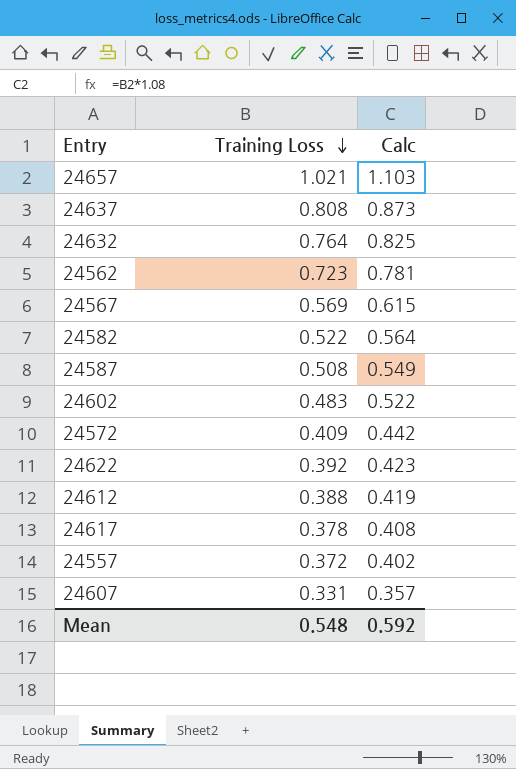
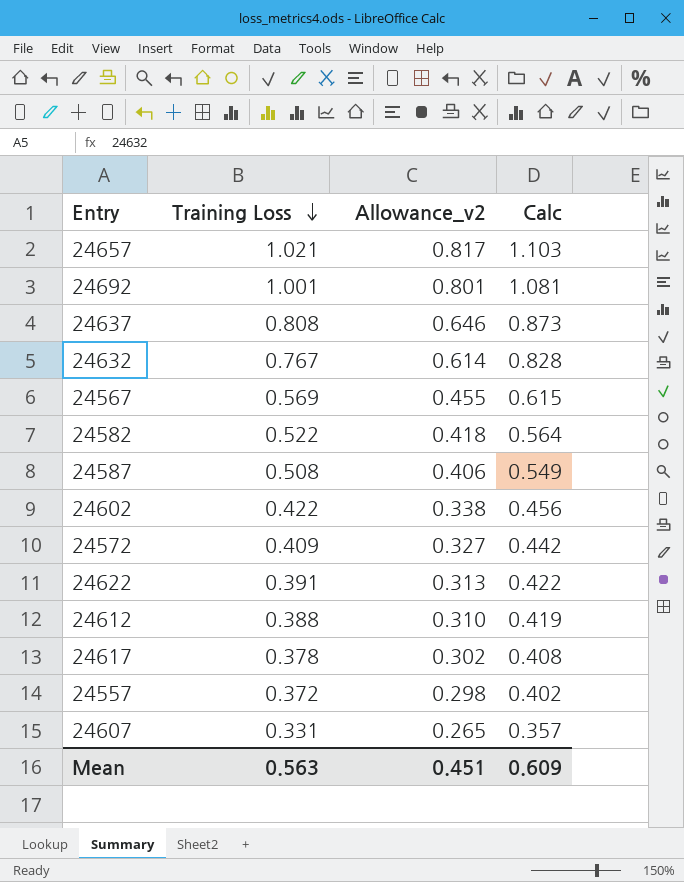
column Allowance_v2 | formula: none -> [Training Loss] * 0.8
row 24562: 0.723 | 0.781 -> none
row 24692: none -> 1.001 | 0.801 | 1.081
24632 | Training Loss: 0.764 -> 0.767
24632 | Calc: 0.825 -> 0.828
24602 | Training Loss: 0.483 -> 0.422
24602 | Calc: 0.522 -> 0.456
24622 | Training Loss: 0.392 -> 0.391
24622 | Calc: 0.423 -> 0.422
Mean | Training Loss: 0.548 -> 0.563
Mean | Calc: 0.592 -> 0.609

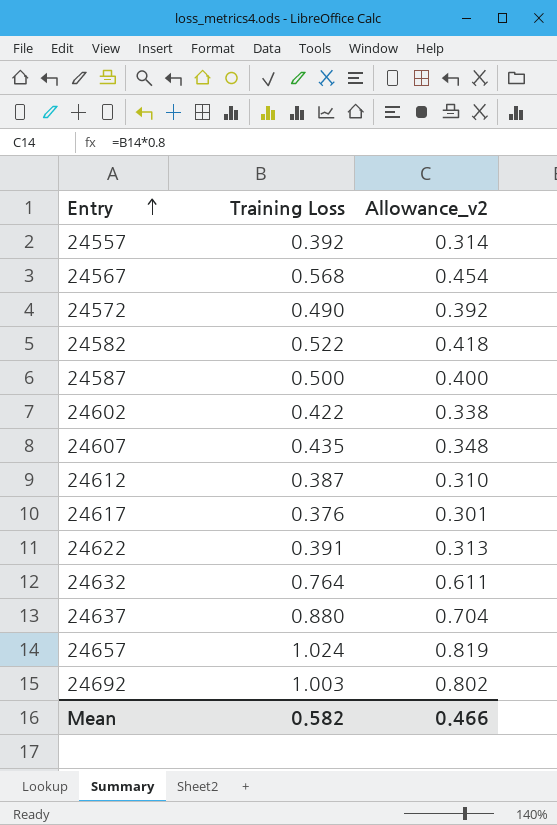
row order: Training Loss descending -> Entry ascending
column Calc | formula: [Training Loss] * 1.08 -> none
24557 | Training Loss: 0.372 -> 0.392
24557 | Allowance_v2: 0.298 -> 0.314
24567 | Training Loss: 0.569 -> 0.568
24567 | Allowance_v2: 0.455 -> 0.454
24572 | Training Loss: 0.409 -> 0.490
24572 | Allowance_v2: 0.327 -> 0.392
24587 | Training Loss: 0.508 -> 0.500
24587 | Allowance_v2: 0.406 -> 0.400
24607 | Training Loss: 0.331 -> 0.435
24607 | Allowance_v2: 0.265 -> 0.348
24612 | Training Loss: 0.388 -> 0.387
24617 | Training Loss: 0.378 -> 0.376
24617 | Allowance_v2: 0.302 -> 0.301
24632 | Training Loss: 0.767 -> 0.764
24632 | Allowance_v2: 0.614 -> 0.611
24637 | Training Loss: 0.808 -> 0.880
24637 | Allowance_v2: 0.646 -> 0.704
24657 | Training Loss: 1.021 -> 1.024
24657 | Allowance_v2: 0.817 -> 0.819
24692 | Training Loss: 1.001 -> 1.003
24692 | Allowance_v2: 0.801 -> 0.802
Mean | Training Loss: 0.563 -> 0.582
Mean | Allowance_v2: 0.451 -> 0.466

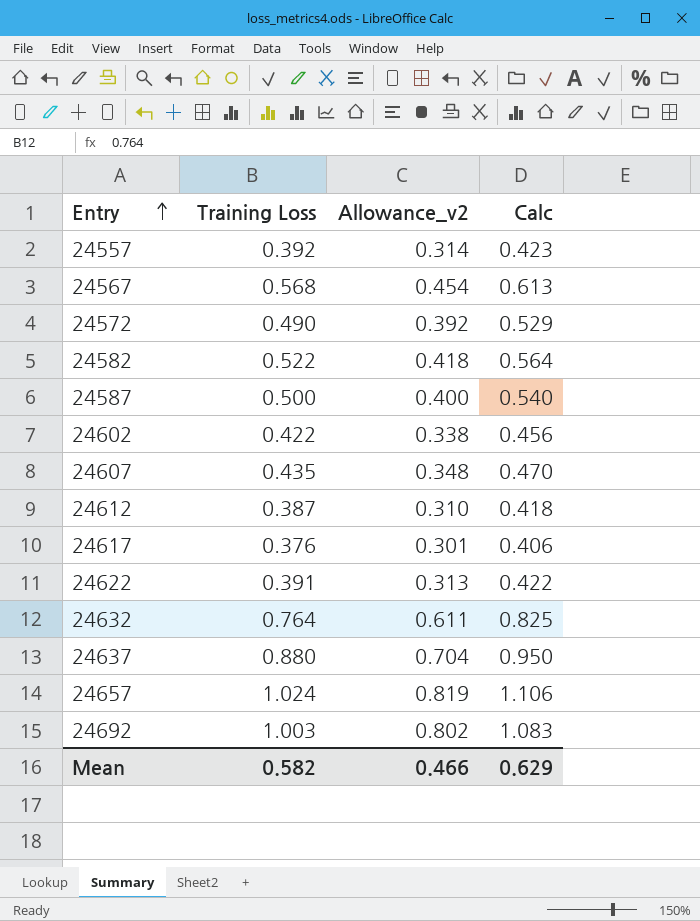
column Calc | formula: none -> [Training Loss] * 1.08

